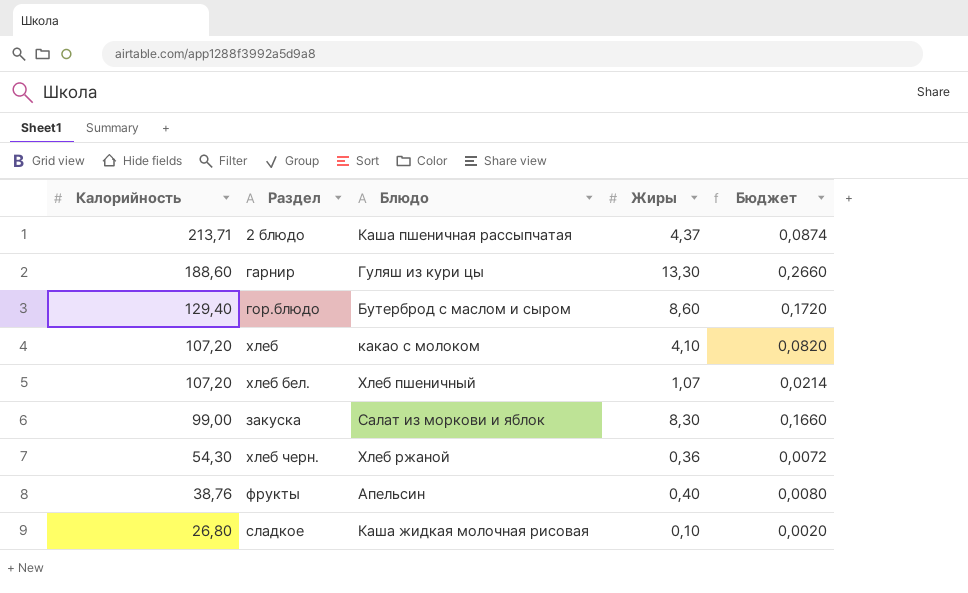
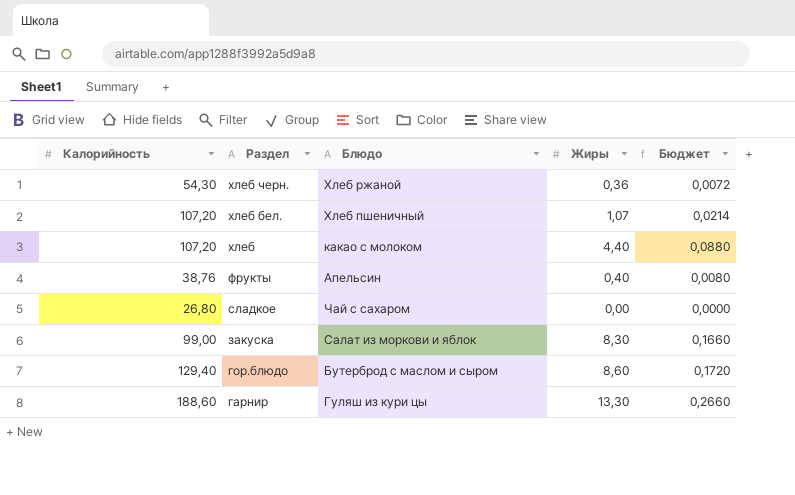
row order: Калорийность descending -> Раздел descending
row 2 блюдо: 213,71 | Каша пшеничная рассыпчатая | 4,37 | 0,0874 -> none
хлеб | Жиры: 4,10 -> 4,40
хлеб | Бюджет: 0,0820 -> 0,0880
сладкое | Блюдо: Каша жидкая молочная рисовая -> Чай с сахаром
сладкое | Жиры: 0,10 -> 0,00
сладкое | Бюджет: 0,0020 -> 0,0000

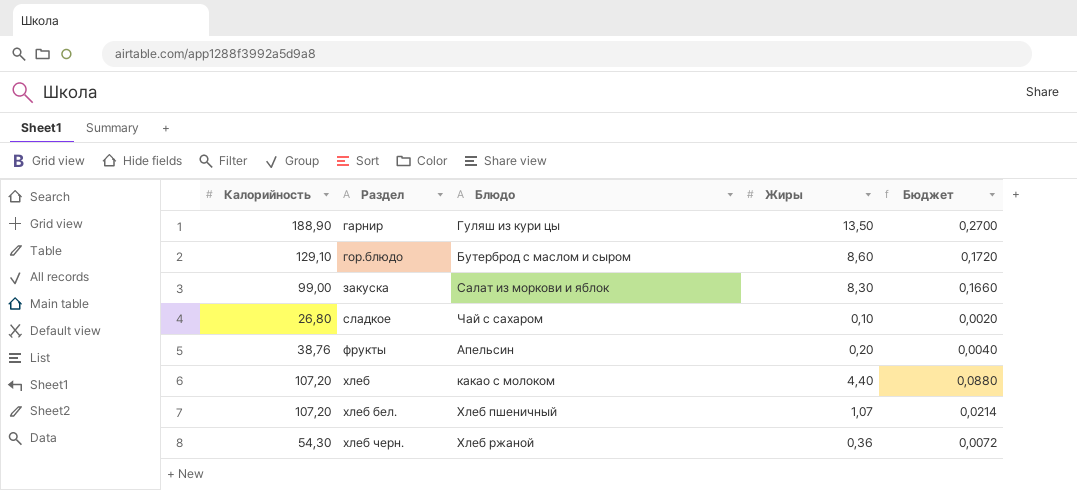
row order: Раздел descending -> Раздел ascending
гарнир | Калорийность: 188,60 -> 188,90
гарнир | Жиры: 13,30 -> 13,50
гарнир | Бюджет: 0,2660 -> 0,2700
гор.блюдо | Калорийность: 129,40 -> 129,10
сладкое | Жиры: 0,00 -> 0,10
сладкое | Бюджет: 0,0000 -> 0,0020
фрукты | Жиры: 0,40 -> 0,20
фрукты | Бюджет: 0,0080 -> 0,0040

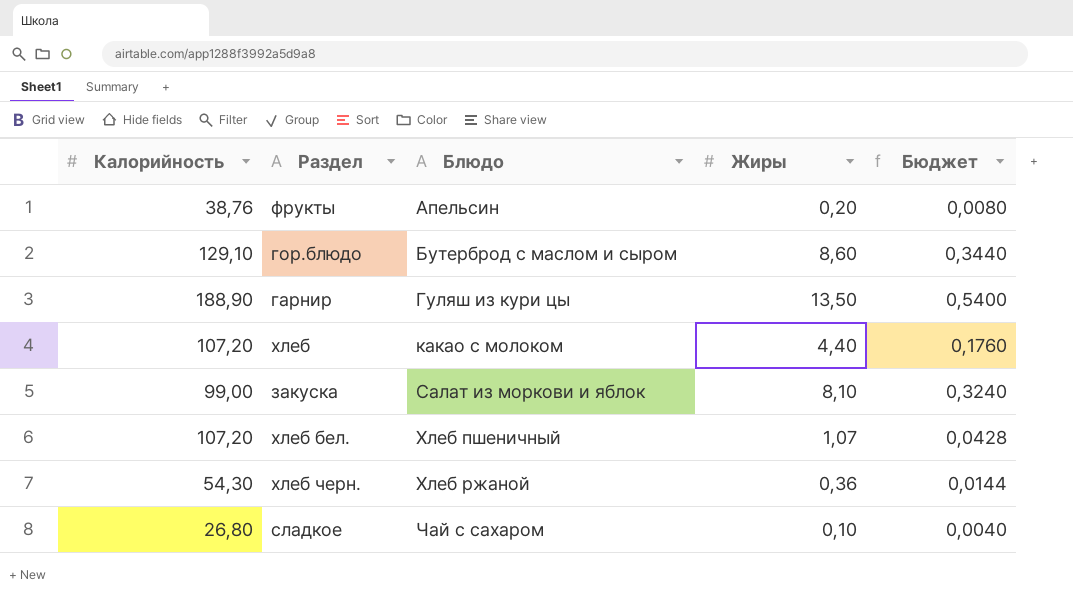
row order: Раздел ascending -> Блюдо ascending
column Бюджет | formula: [Жиры] * 0,02 -> [Жиры] * 0,04
закуска | Жиры: 8,30 -> 8,10

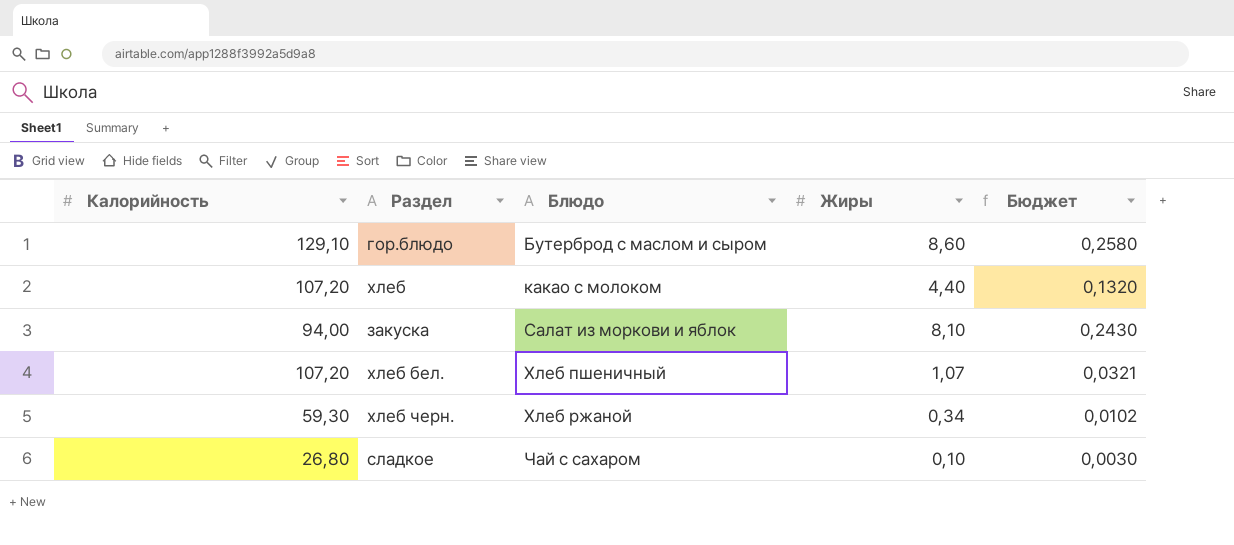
column Бюджет | formula: [Жиры] * 0,04 -> [Жиры] * 0,03
row фрукты: 38,76 | Апельсин | 0,20 | 0,0080 -> none
row гарнир: 188,90 | Гуляш из кури цы | 13,50 | 0,5400 -> none
закуска | Калорийность: 99,00 -> 94,00
хлеб черн. | Калорийность: 54,30 -> 59,30
хлеб черн. | Жиры: 0,36 -> 0,34

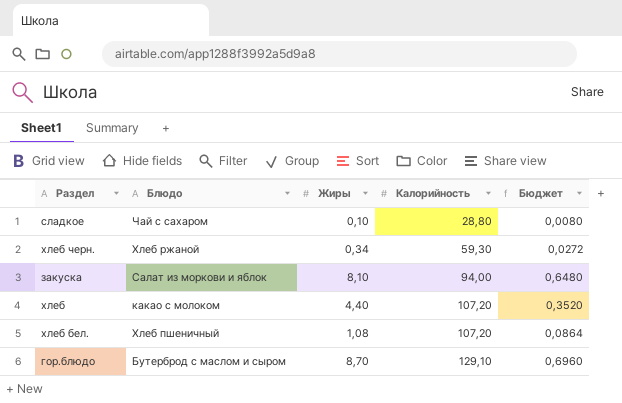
row order: Блюдо ascending -> Калорийность ascending
column Калорийность | position: 1 -> 4
column Бюджет | formula: [Жиры] * 0,03 -> [Жиры] * 0,08
сладкое | Калорийность: 26,80 -> 28,80
хлеб бел. | Жиры: 1,07 -> 1,08
гор.блюдо | Жиры: 8,60 -> 8,70

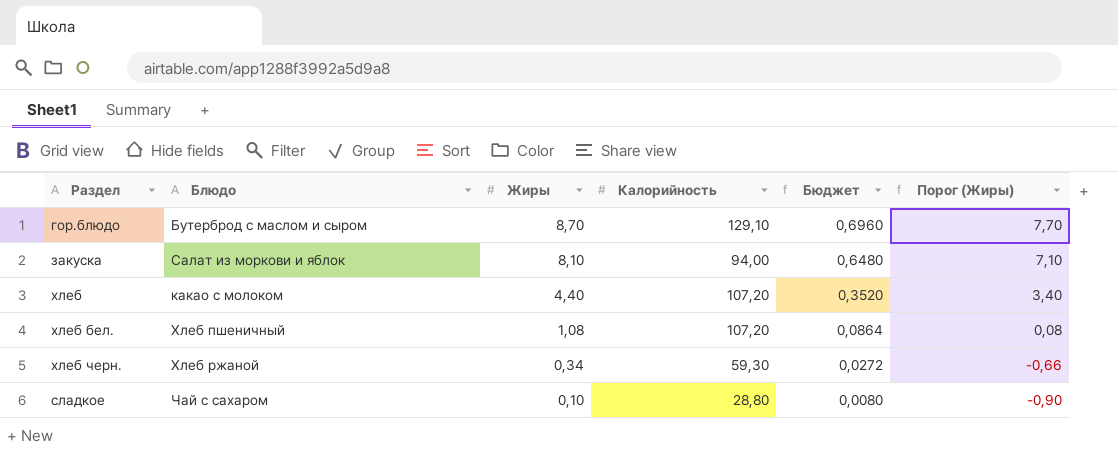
row order: Калорийность ascending -> Жиры descending
column Порог (Жиры) | formula: none -> [Жиры] - 1

